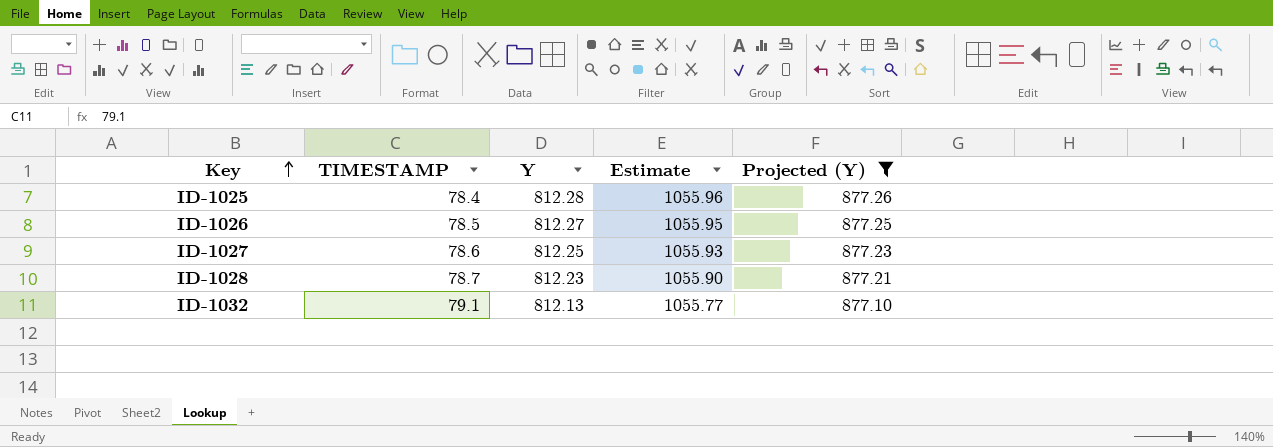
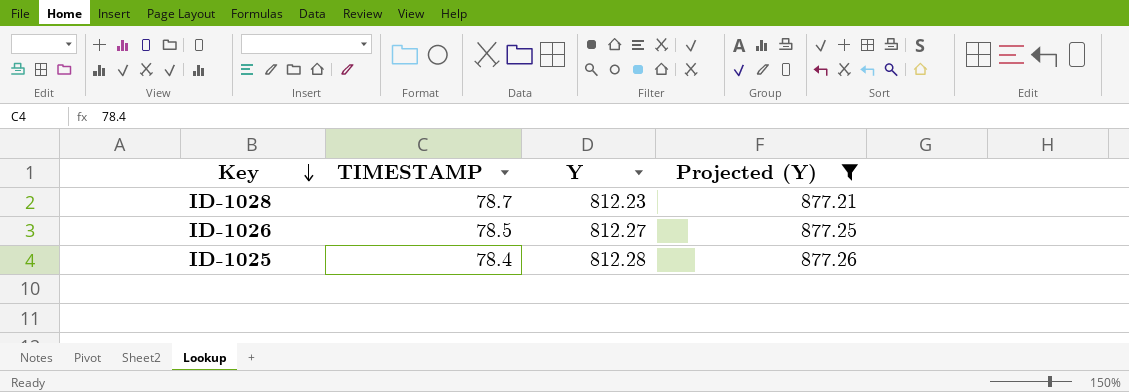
row order: Key ascending -> Key descending
column Estimate | formula: [Y] * 1.3 -> none
row ID-1027: 78.6 | 812.25 | 1055.93 | 877.23 -> none
row ID-1032: 79.1 | 812.13 | 1055.77 | 877.10 -> none

